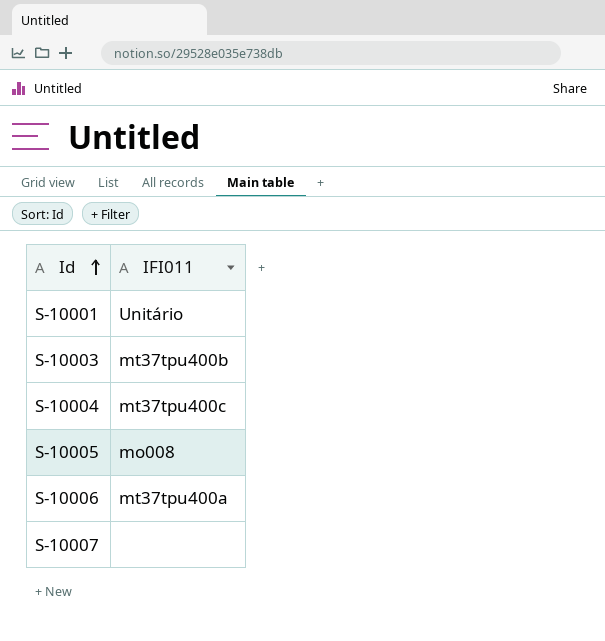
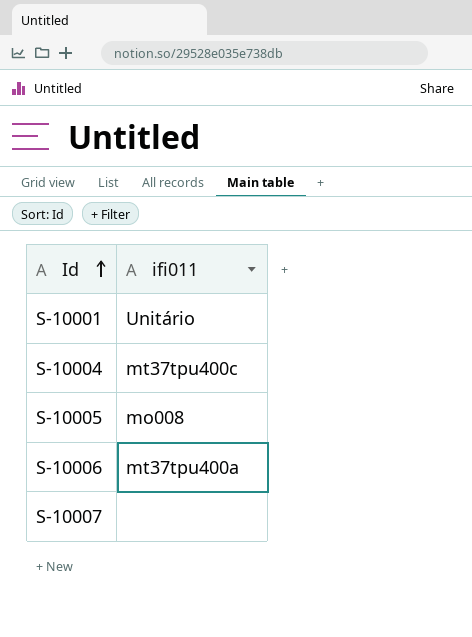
column name: IFI011 -> ifi011
row S-10003: mt37tpu400b -> none

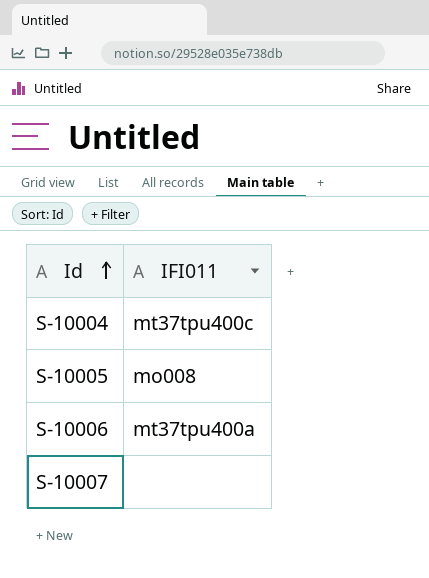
column name: ifi011 -> IFI011
row S-10001: Unitário -> none

